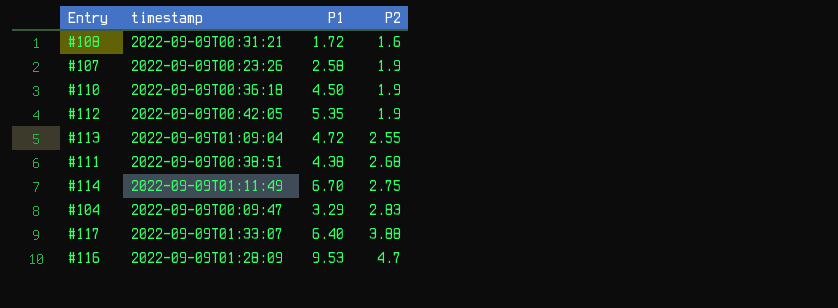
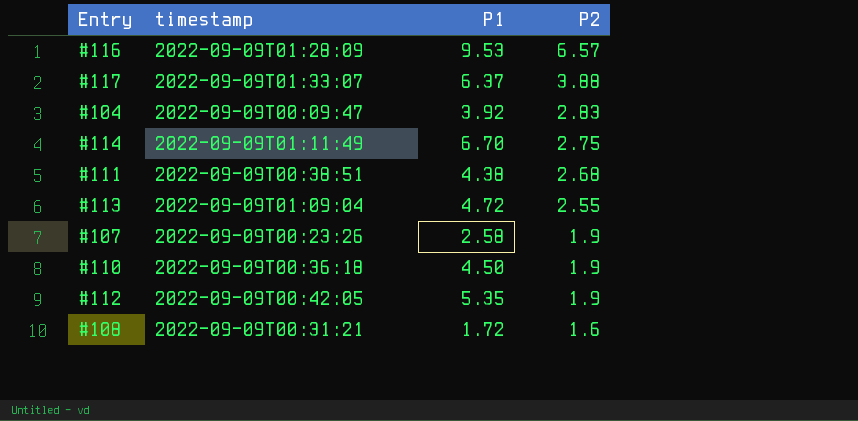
row order: P2 ascending -> P2 descending
#116 | P2: 4.7 -> 6.57
#117 | P1: 6.40 -> 6.37
#104 | P1: 3.29 -> 3.92

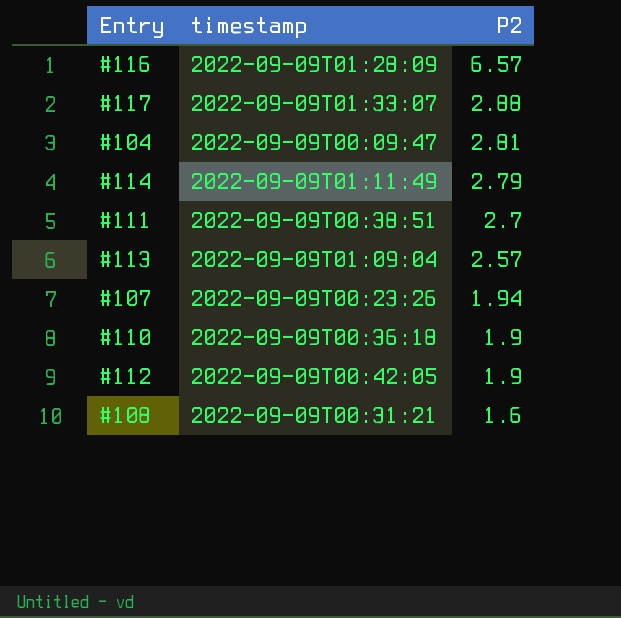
column P1 | position: 3 -> none
#117 | P2: 3.88 -> 2.88
#104 | P2: 2.83 -> 2.81
#114 | P2: 2.75 -> 2.79
#111 | P2: 2.68 -> 2.7
#113 | P2: 2.55 -> 2.57
#107 | P2: 1.9 -> 1.94

